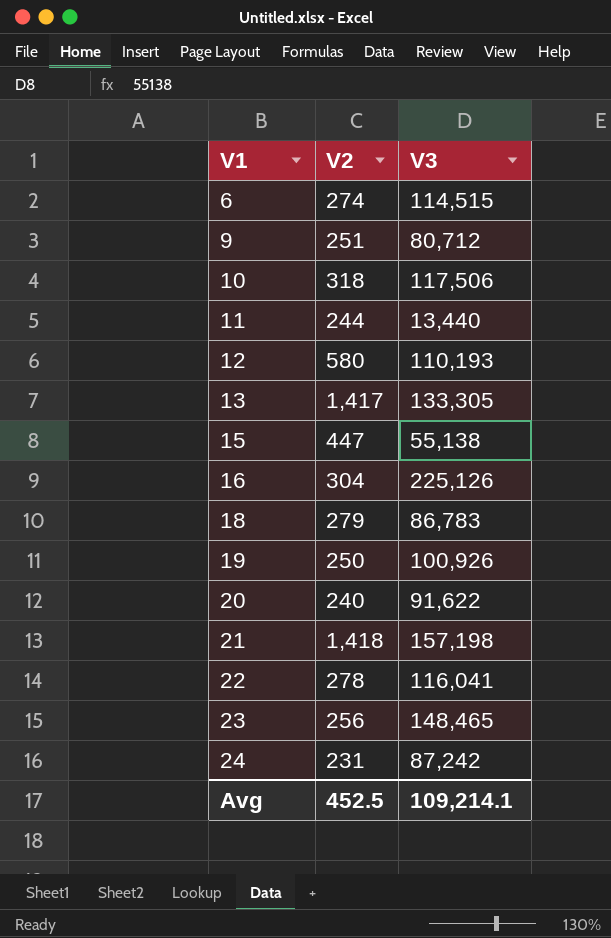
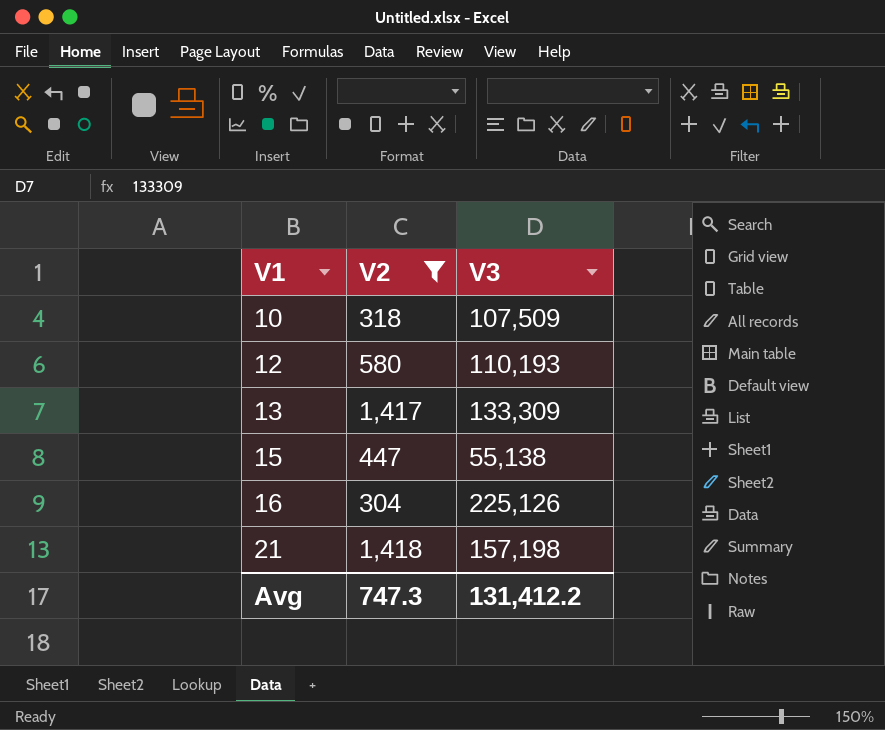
filter: none -> V2 >= 304
10 | V3: 117,506 -> 107,509
13 | V3: 133,305 -> 133,309
Avg | V2: 452.5 -> 747.3
Avg | V3: 109,214.1 -> 131,412.2

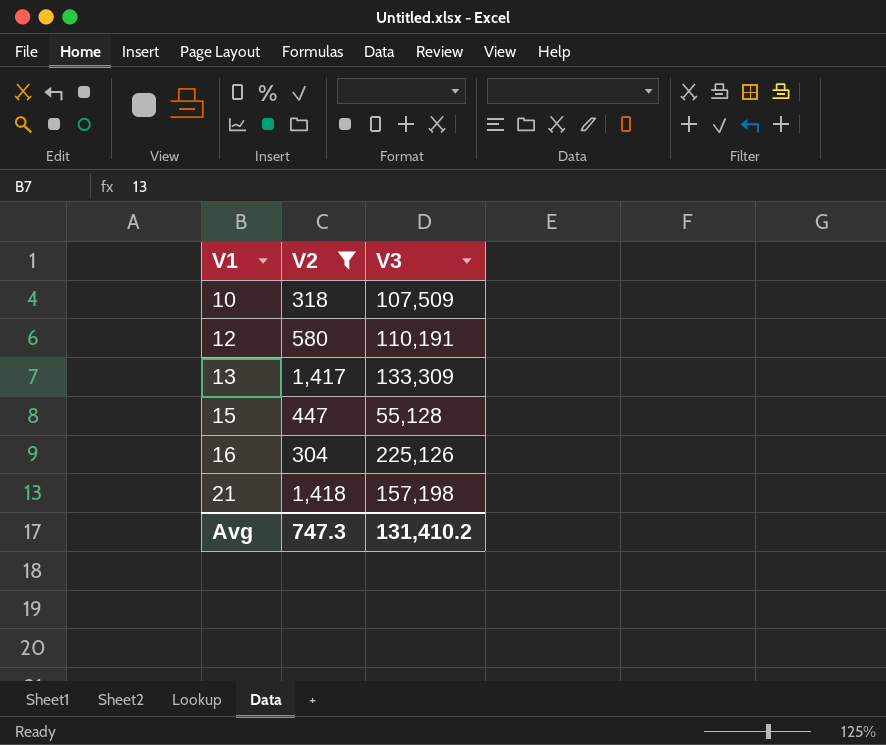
12 | V3: 110,193 -> 110,191
15 | V3: 55,138 -> 55,128
Avg | V3: 131,412.2 -> 131,410.2

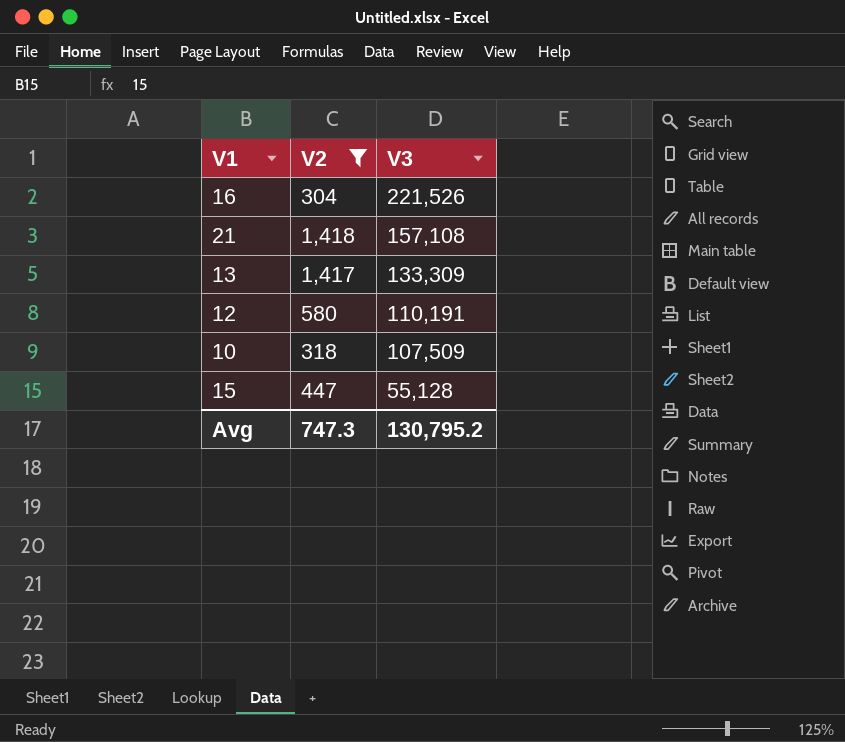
row order: V1 ascending -> V3 descending
16 | V3: 225,126 -> 221,526
21 | V3: 157,198 -> 157,108
Avg | V3: 131,410.2 -> 130,795.2

